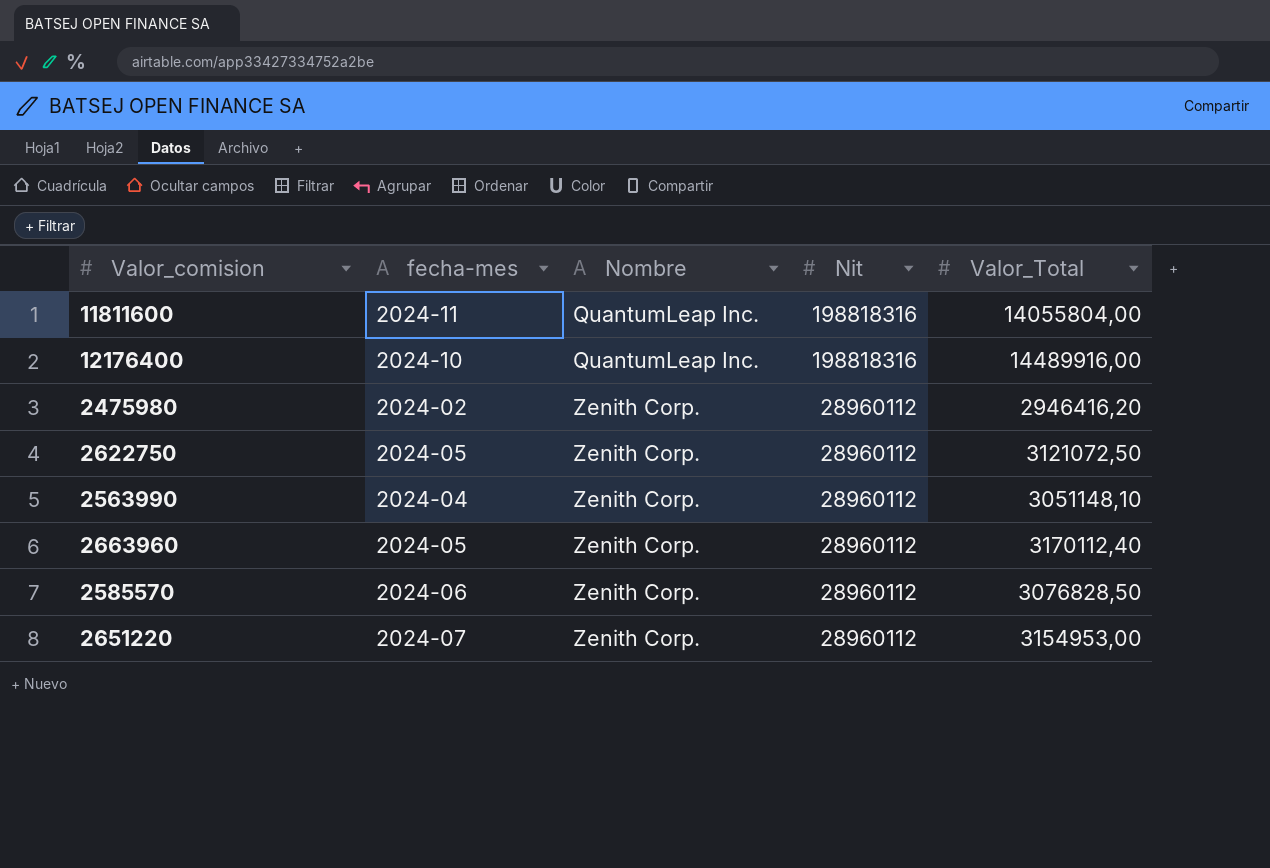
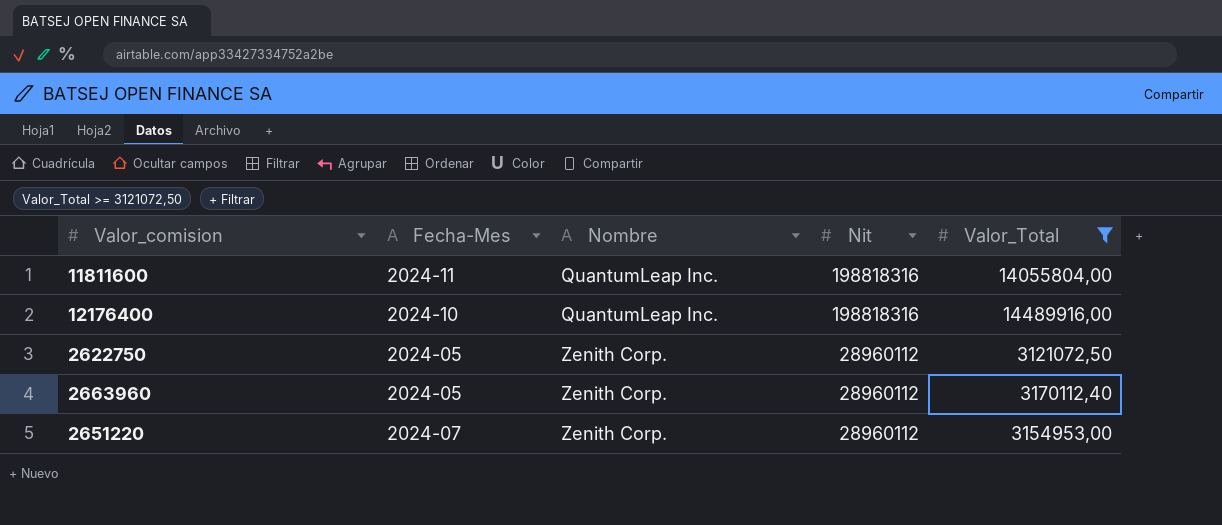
filter: none -> Valor_Total >= 3121072,50
column name: fecha-mes -> Fecha-Mes

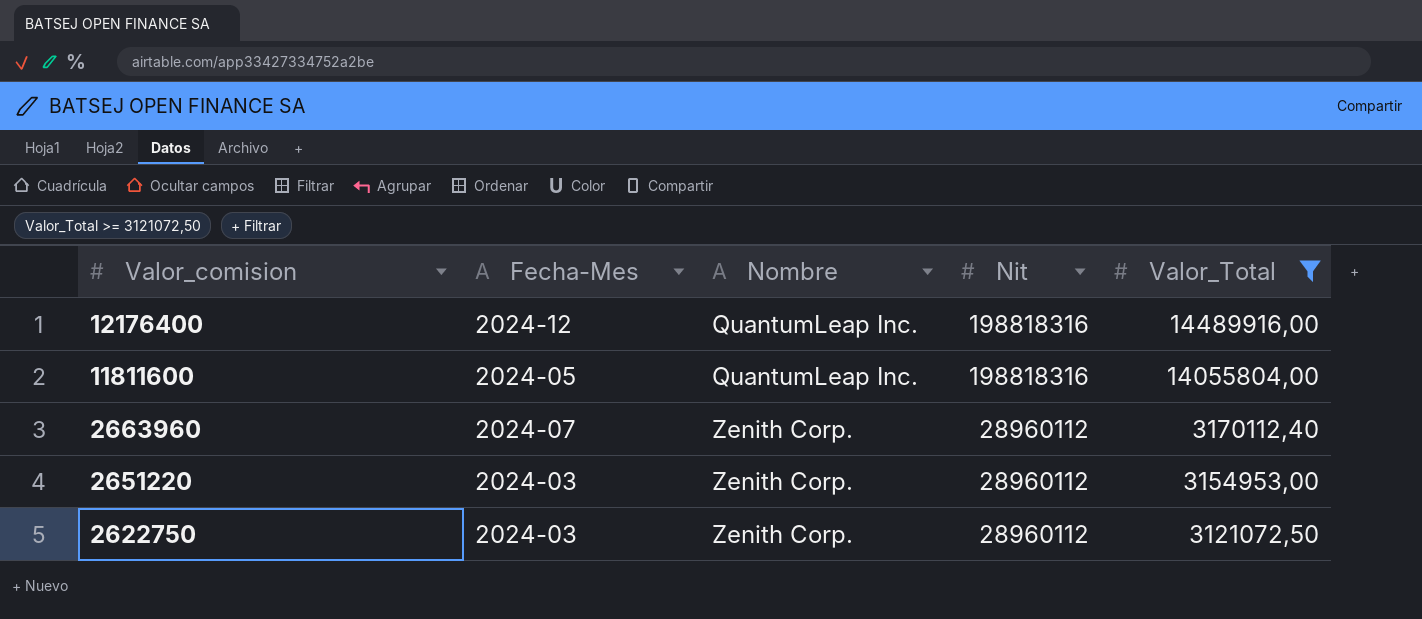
row order: Nombre ascending -> Valor_comision descending
12176400 | Fecha-Mes: 2024-10 -> 2024-12
11811600 | Fecha-Mes: 2024-11 -> 2024-05
2663960 | Fecha-Mes: 2024-05 -> 2024-07
2651220 | Fecha-Mes: 2024-07 -> 2024-03
2622750 | Fecha-Mes: 2024-05 -> 2024-03

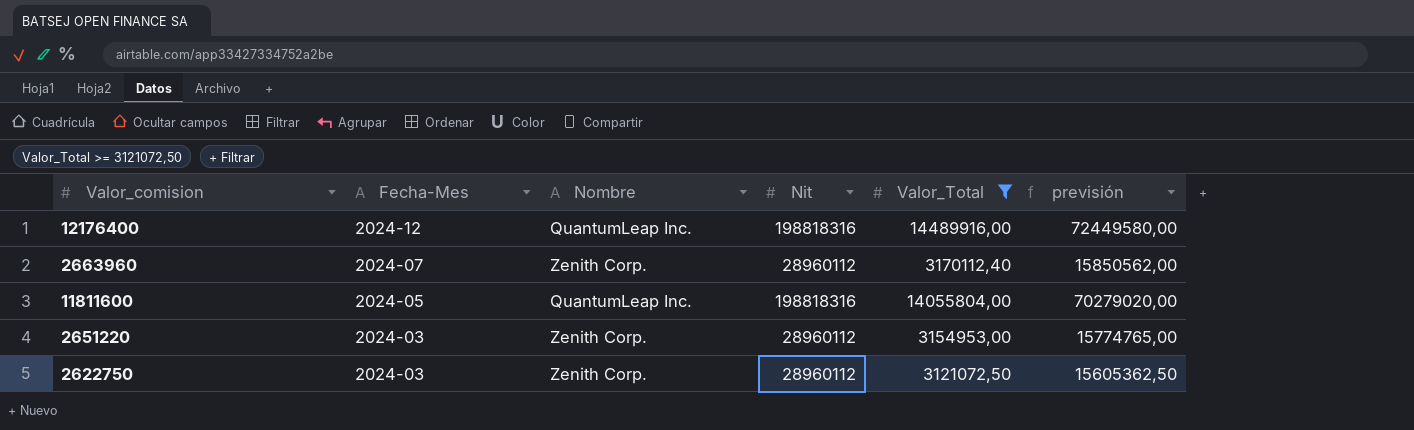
row order: Valor_comision descending -> Fecha-Mes descending
column previsión | formula: none -> [Valor_Total] * 5

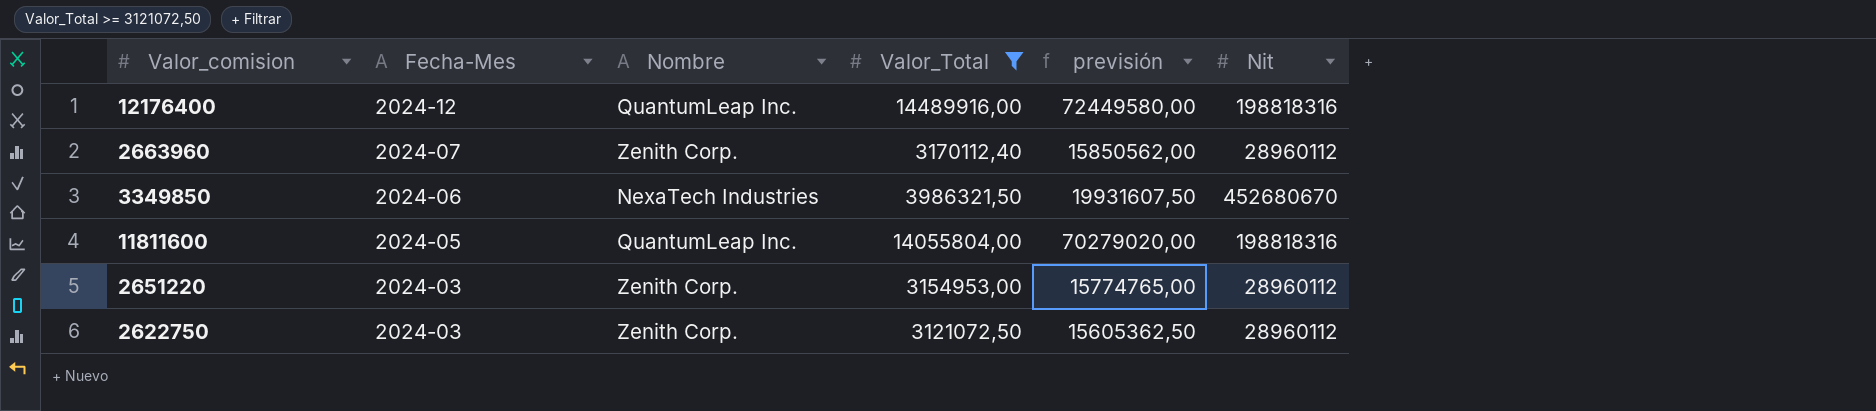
column Nit | position: 4 -> 6
row 3349850: none -> 2024-06 | NexaTech Industries | 3986321,50 | 19931607,50 | 452680670

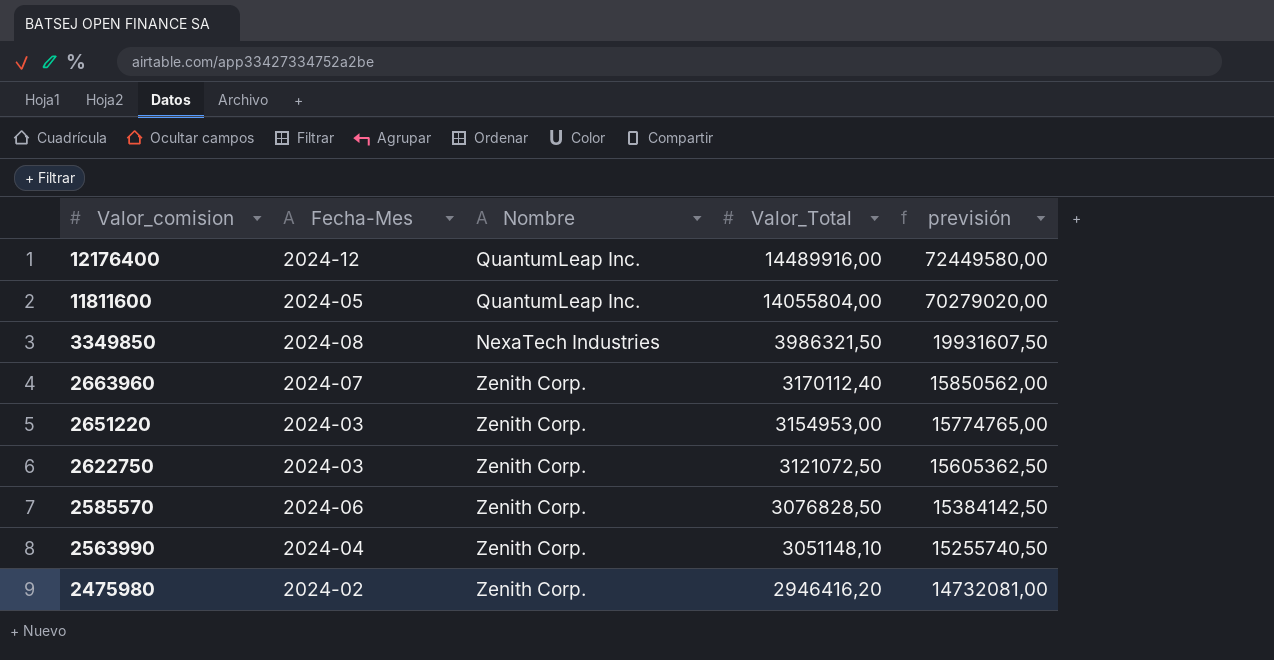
filter: Valor_Total >= 3121072,50 -> none
row order: Fecha-Mes descending -> Valor_comision descending
column Nit | position: 6 -> none
3349850 | Fecha-Mes: 2024-06 -> 2024-08

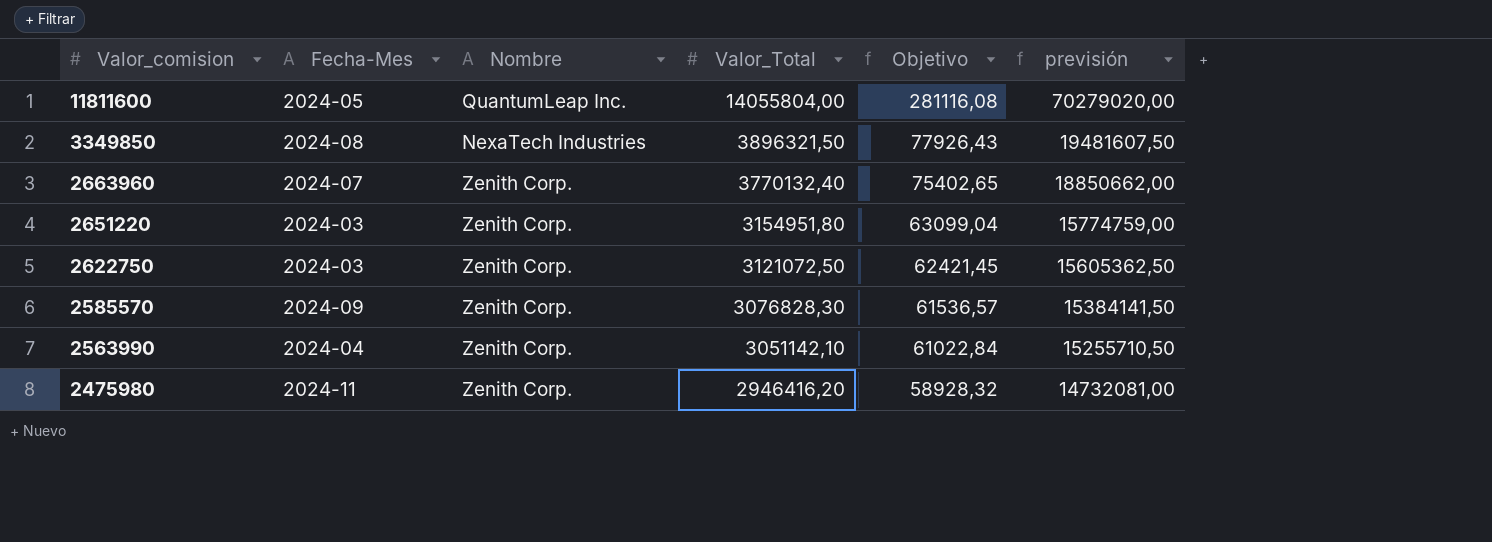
column Objetivo | formula: none -> [Valor_Total] * 0,02
row 12176400: 2024-12 | QuantumLeap Inc. | 14489916,00 | 72449580,00 -> none
3349850 | Valor_Total: 3986321,50 -> 3896321,50
3349850 | previsión: 19931607,50 -> 19481607,50
2663960 | Valor_Total: 3170112,40 -> 3770132,40
2663960 | previsión: 15850562,00 -> 18850662,00
2651220 | Valor_Total: 3154953,00 -> 3154951,80
2651220 | previsión: 15774765,00 -> 15774759,00
2585570 | Fecha-Mes: 2024-06 -> 2024-09
2585570 | Valor_Total: 3076828,50 -> 3076828,30
2585570 | previsión: 15384142,50 -> 15384141,50
2563990 | Valor_Total: 3051148,10 -> 3051142,10
2563990 | previsión: 15255740,50 -> 15255710,50
2475980 | Fecha-Mes: 2024-02 -> 2024-11

